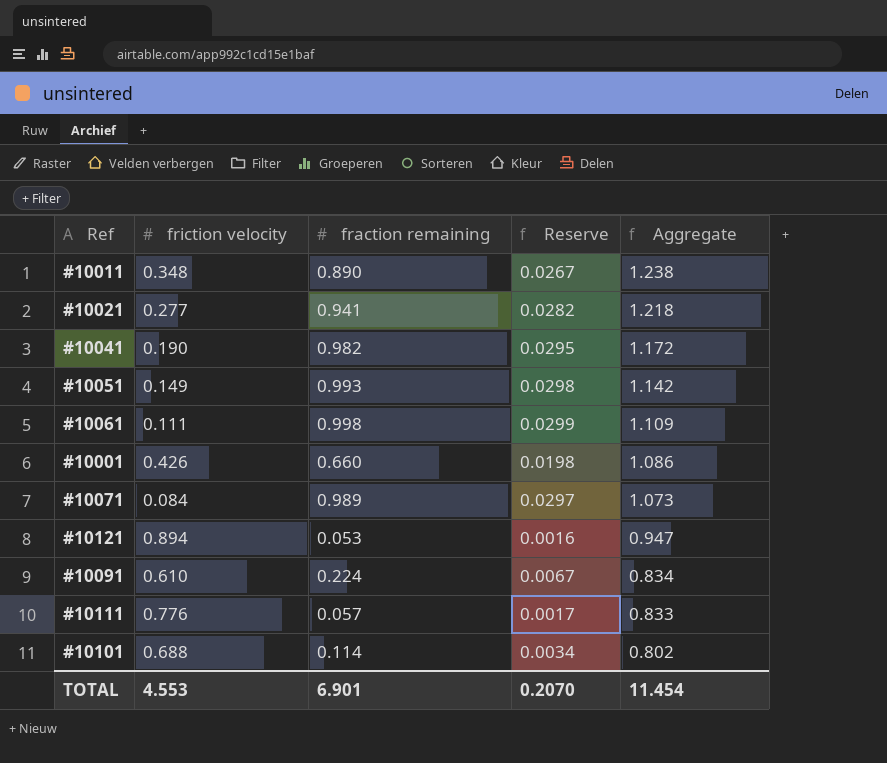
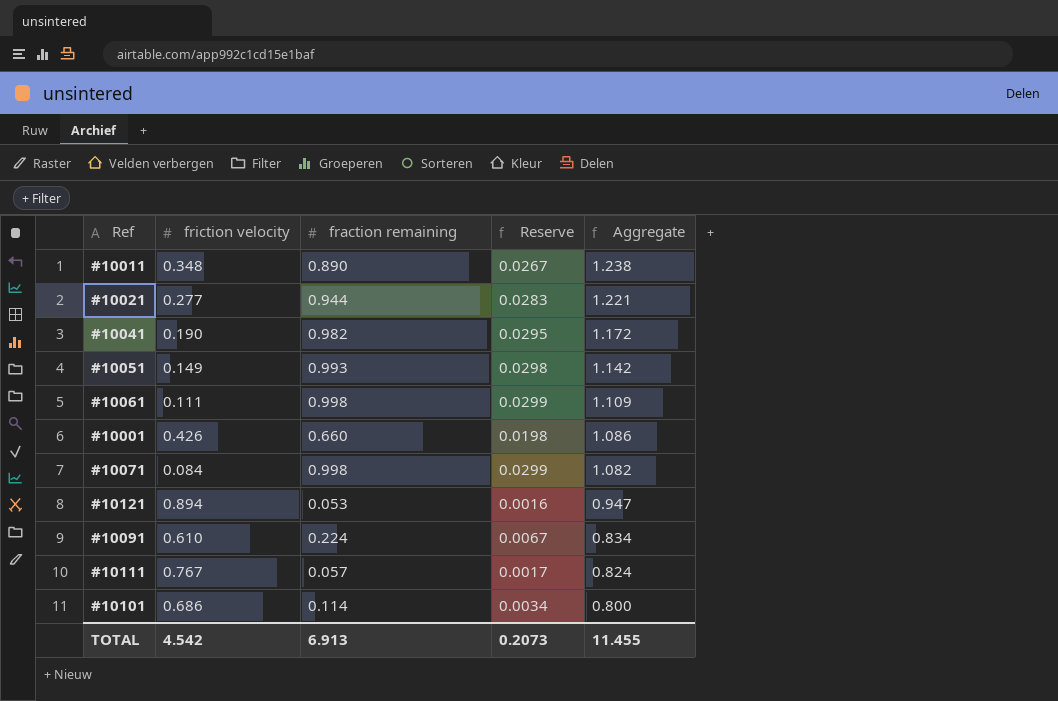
#10021 | fraction remaining: 0.941 -> 0.944
#10021 | Reserve: 0.0282 -> 0.0283
#10021 | Aggregate: 1.218 -> 1.221
#10071 | fraction remaining: 0.989 -> 0.998
#10071 | Reserve: 0.0297 -> 0.0299
#10071 | Aggregate: 1.073 -> 1.082
#10111 | friction velocity: 0.776 -> 0.767
#10111 | Aggregate: 0.833 -> 0.824
#10101 | friction velocity: 0.688 -> 0.686
#10101 | Aggregate: 0.802 -> 0.800
TOTAL | friction velocity: 4.553 -> 4.542
TOTAL | fraction remaining: 6.901 -> 6.913
TOTAL | Reserve: 0.2070 -> 0.2073
TOTAL | Aggregate: 11.454 -> 11.455

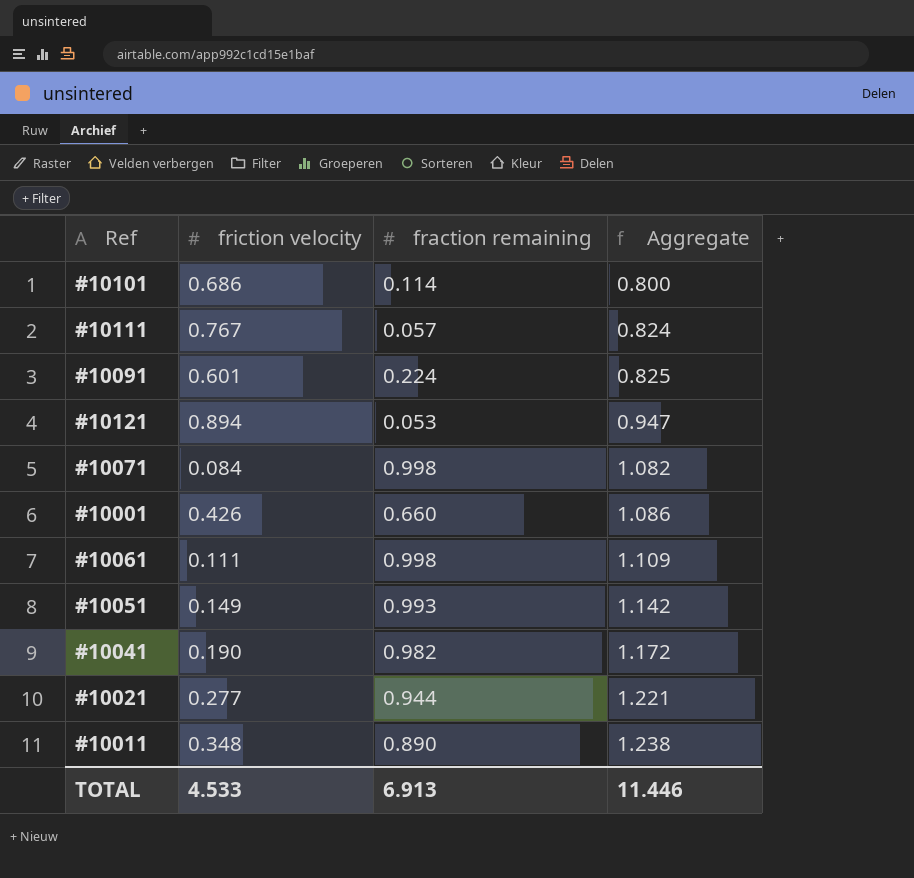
row order: Aggregate descending -> Aggregate ascending
column Reserve | formula: [fraction remaining] * 0.03 -> none
#10091 | friction velocity: 0.610 -> 0.601
#10091 | Aggregate: 0.834 -> 0.825
TOTAL | friction velocity: 4.542 -> 4.533
TOTAL | Aggregate: 11.455 -> 11.446

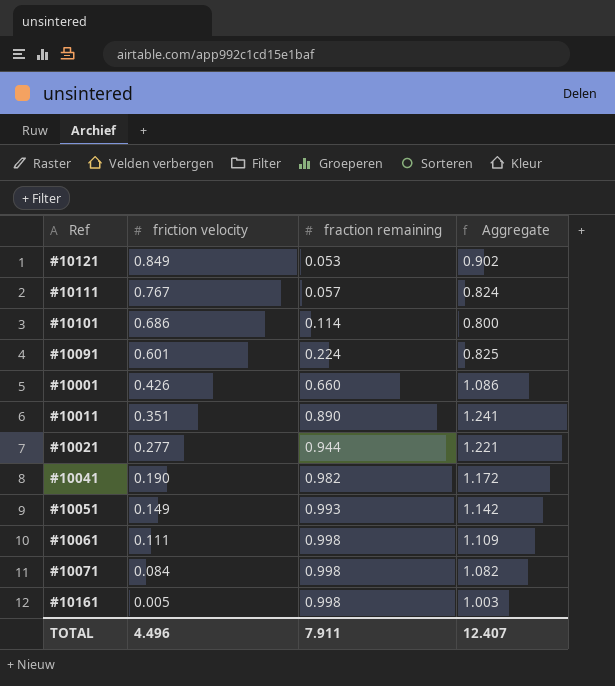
row order: Aggregate ascending -> friction velocity descending
#10121 | friction velocity: 0.894 -> 0.849
#10121 | Aggregate: 0.947 -> 0.902
#10011 | friction velocity: 0.348 -> 0.351
#10011 | Aggregate: 1.238 -> 1.241
row #10161: none -> 0.005 | 0.998 | 1.003
TOTAL | friction velocity: 4.533 -> 4.496
TOTAL | fraction remaining: 6.913 -> 7.911
TOTAL | Aggregate: 11.446 -> 12.407

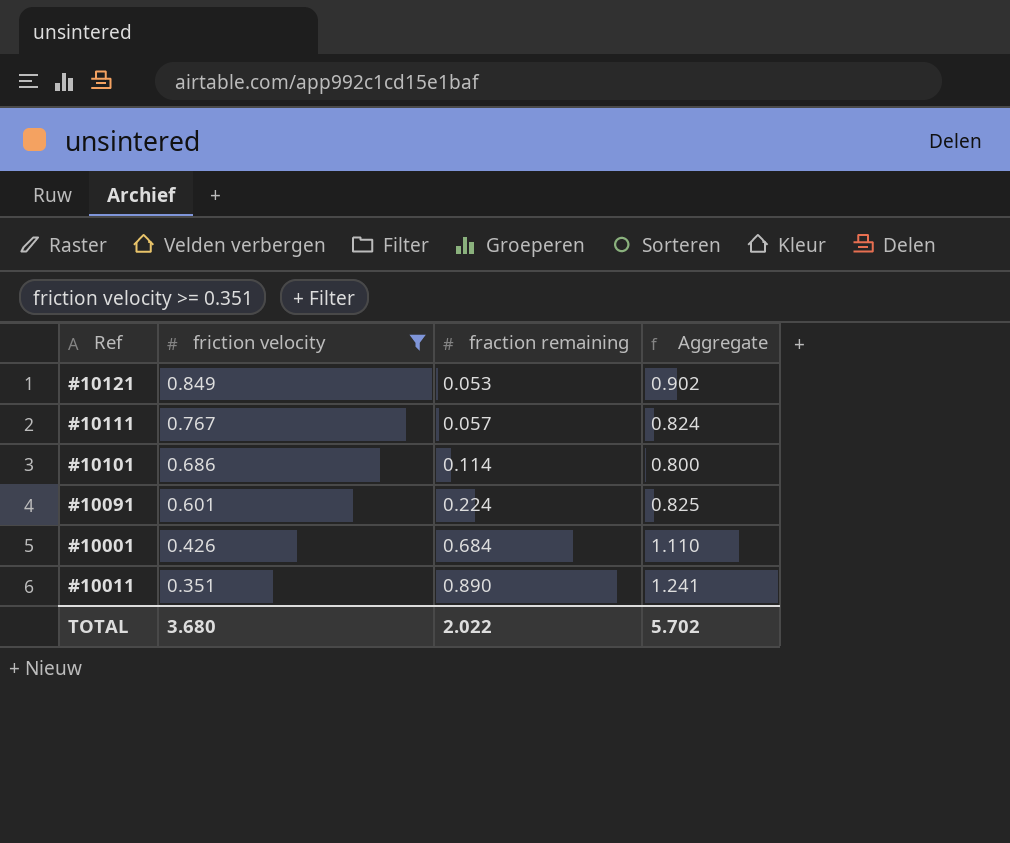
filter: none -> friction velocity >= 0.351
#10001 | fraction remaining: 0.660 -> 0.684
#10001 | Aggregate: 1.086 -> 1.110
TOTAL | friction velocity: 4.496 -> 3.680
TOTAL | fraction remaining: 7.911 -> 2.022
TOTAL | Aggregate: 12.407 -> 5.702

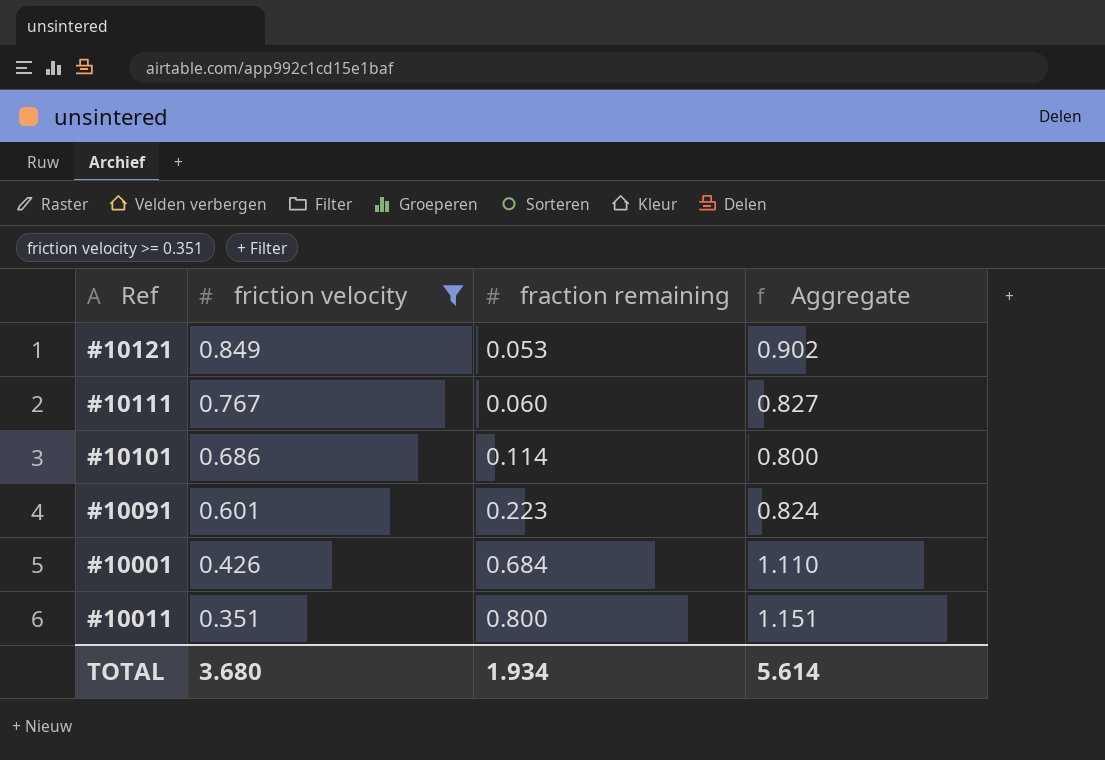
#10111 | fraction remaining: 0.057 -> 0.060
#10111 | Aggregate: 0.824 -> 0.827
#10091 | fraction remaining: 0.224 -> 0.223
#10091 | Aggregate: 0.825 -> 0.824
#10011 | fraction remaining: 0.890 -> 0.800
#10011 | Aggregate: 1.241 -> 1.151
TOTAL | fraction remaining: 2.022 -> 1.934
TOTAL | Aggregate: 5.702 -> 5.614

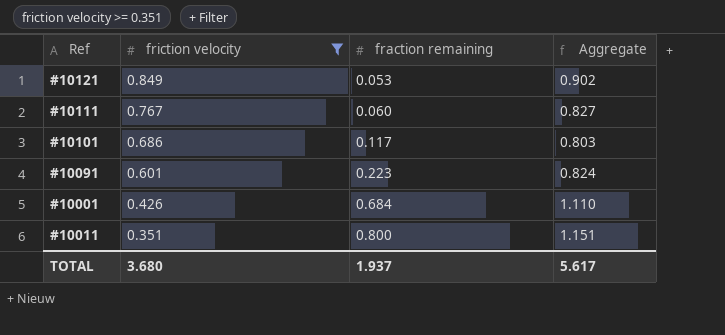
#10101 | fraction remaining: 0.114 -> 0.117
#10101 | Aggregate: 0.800 -> 0.803
TOTAL | fraction remaining: 1.934 -> 1.937
TOTAL | Aggregate: 5.614 -> 5.617

